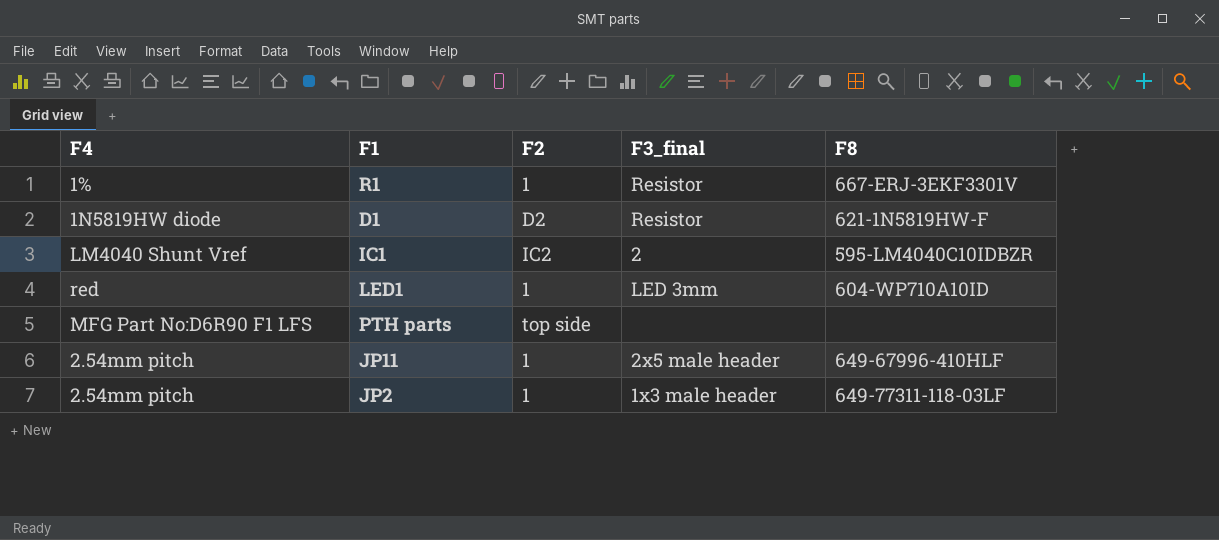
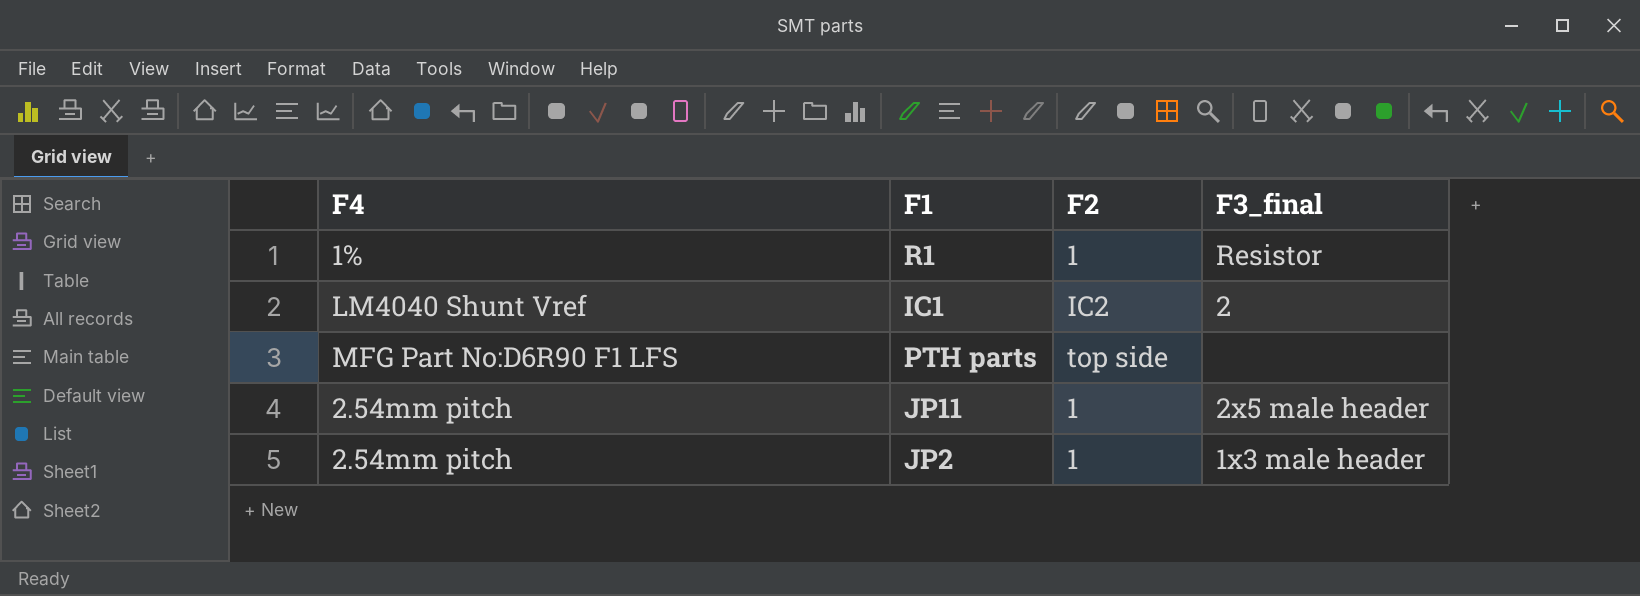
column F8 | position: 5 -> none
row D1: 1N5819HW diode | D2 | Resistor | 621-1N5819HW-F -> none
row LED1: red | 1 | LED 3mm | 604-WP710A10ID -> none

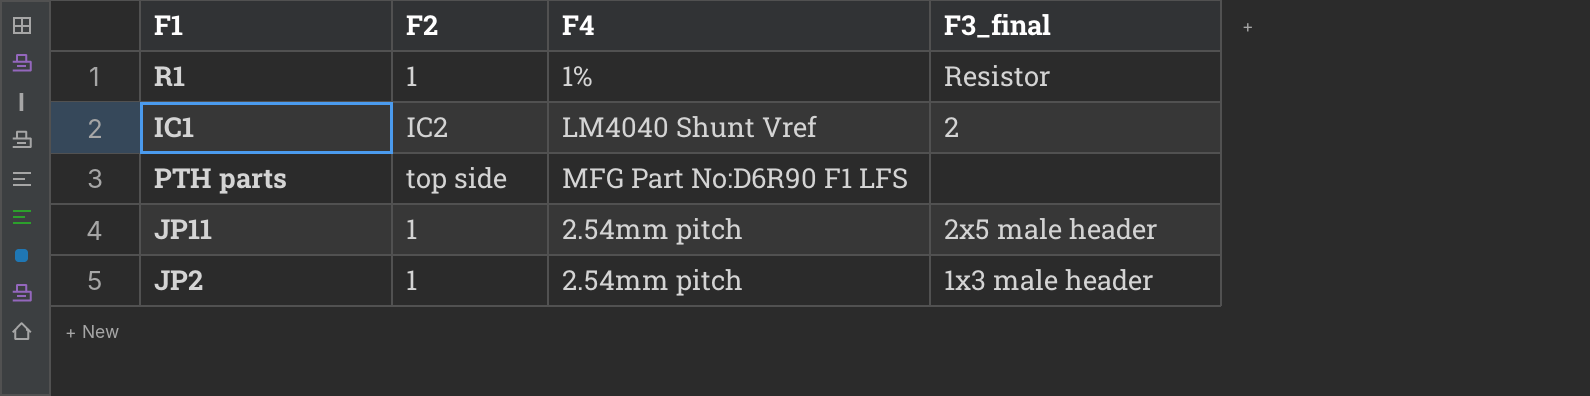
column F4 | position: 1 -> 3

